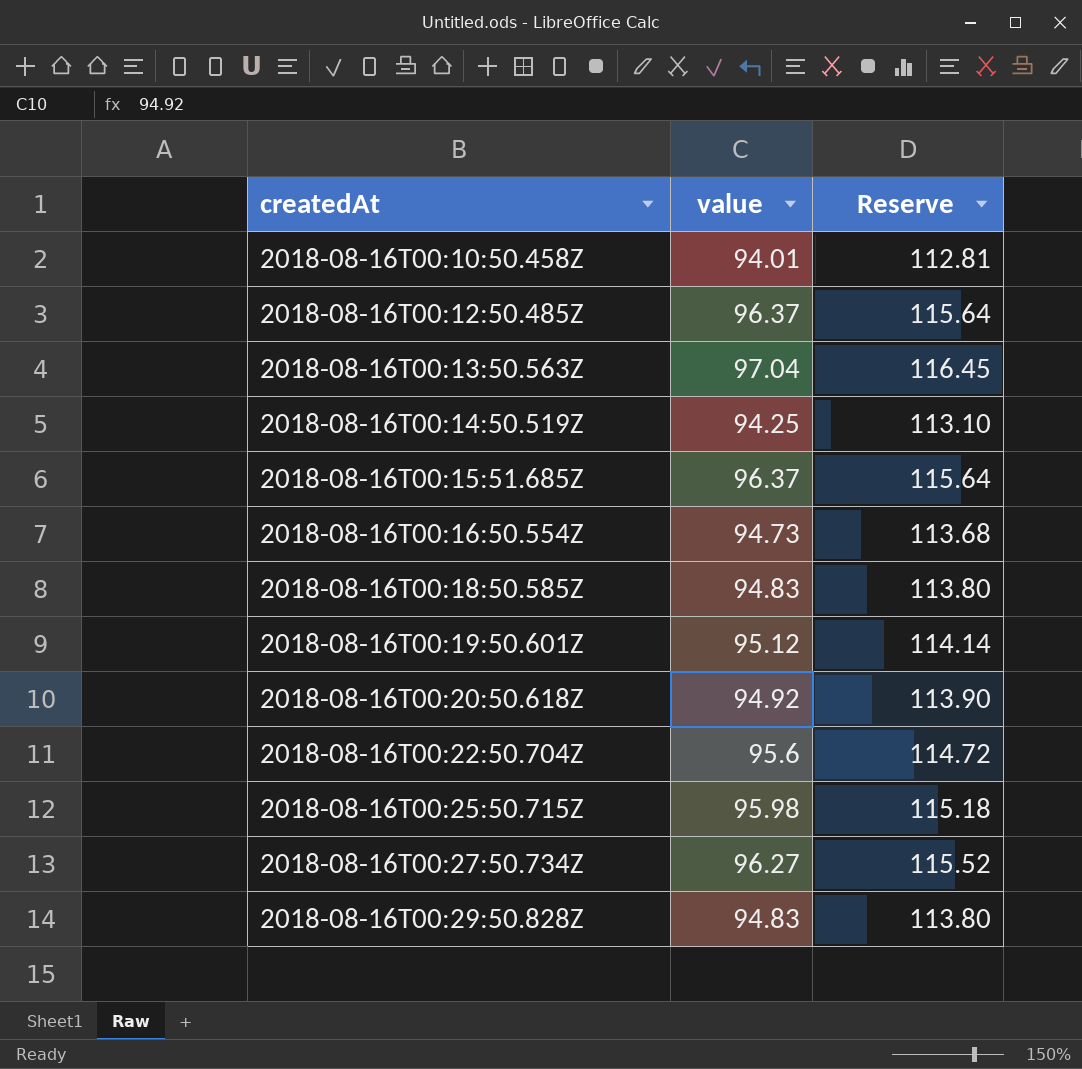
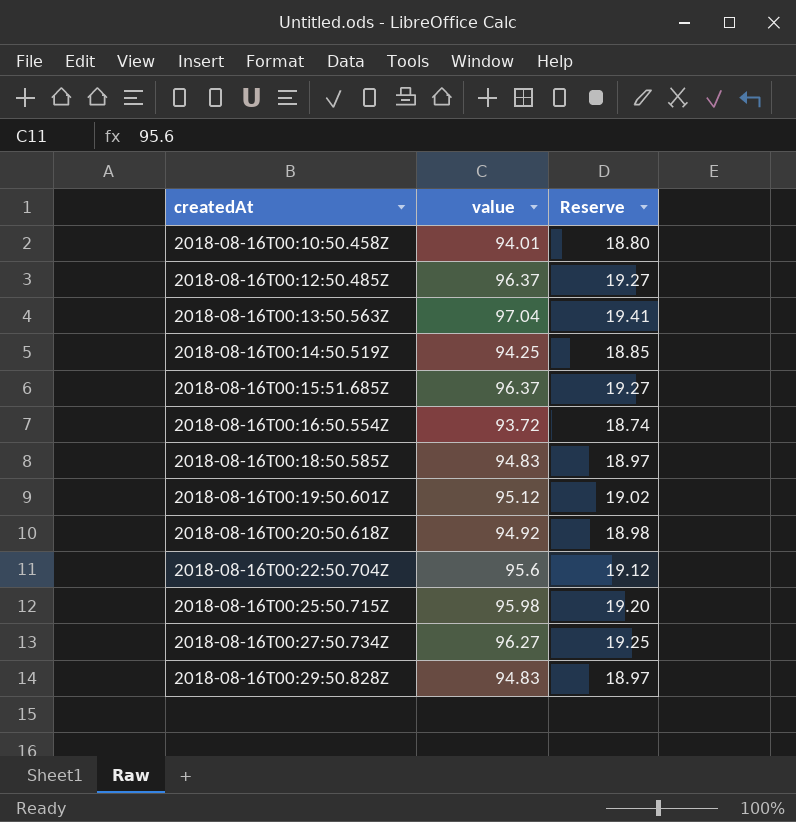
column Reserve | formula: [value] * 1.2 -> [value] * 0.2
2018-08-16T00:16:50.554Z | value: 94.73 -> 93.72

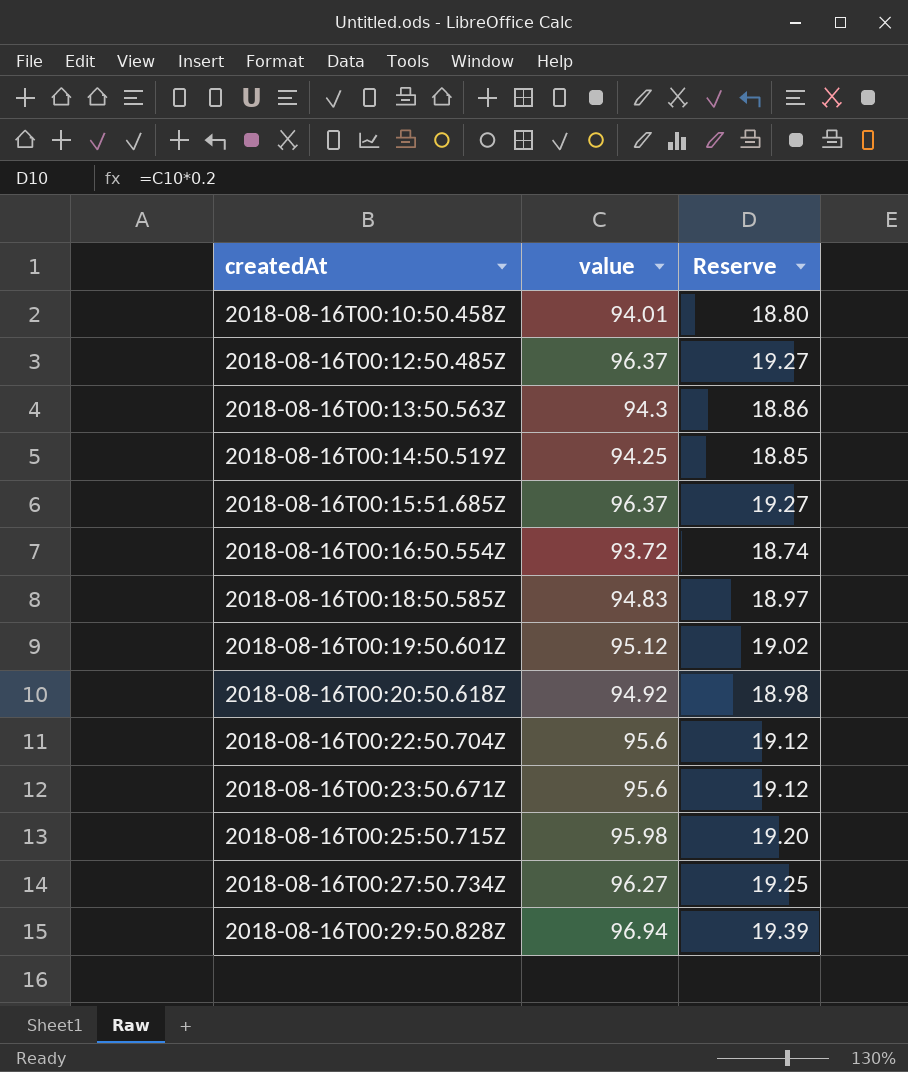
2018-08-16T00:13:50.563Z | value: 97.04 -> 94.3
2018-08-16T00:13:50.563Z | Reserve: 19.41 -> 18.86
row 2018-08-16T00:23:50.671Z: none -> 95.6 | 19.12
2018-08-16T00:29:50.828Z | value: 94.83 -> 96.94
2018-08-16T00:29:50.828Z | Reserve: 18.97 -> 19.39

